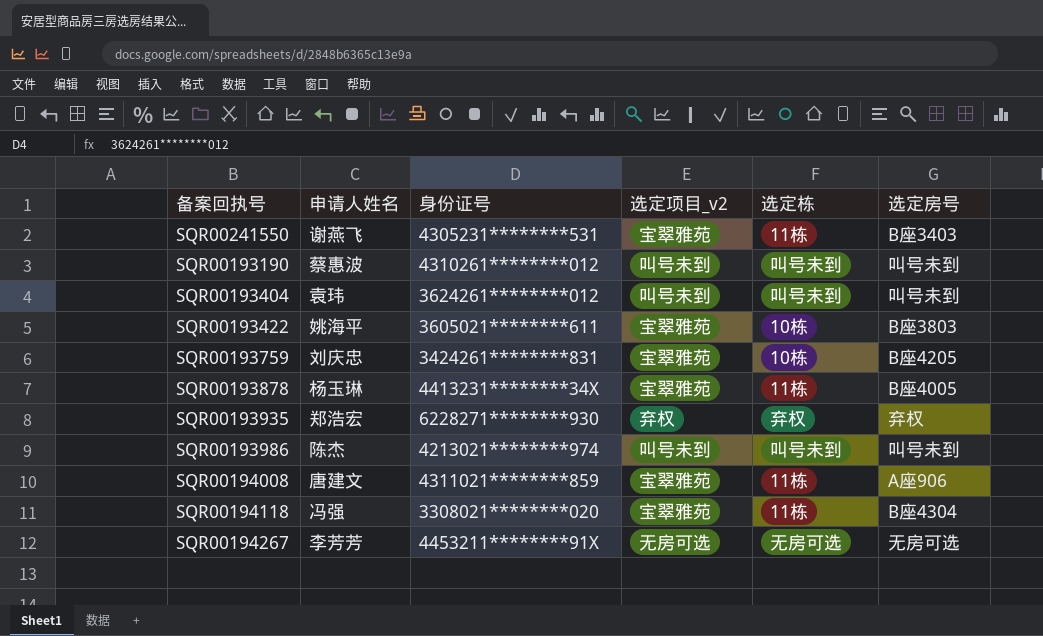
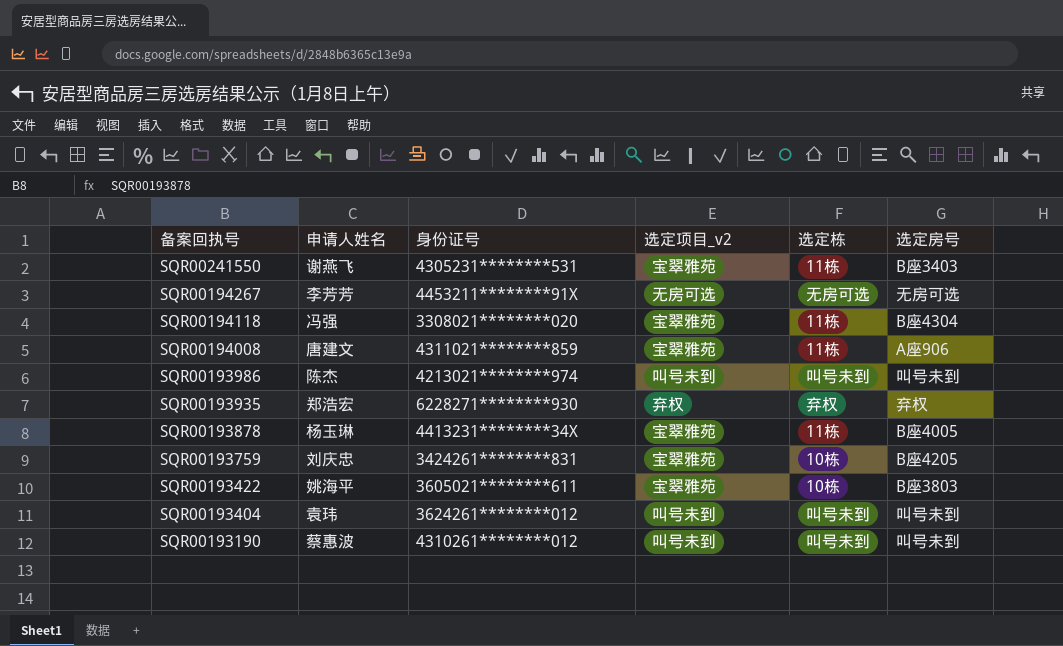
row order: none -> 备案回执号 descending

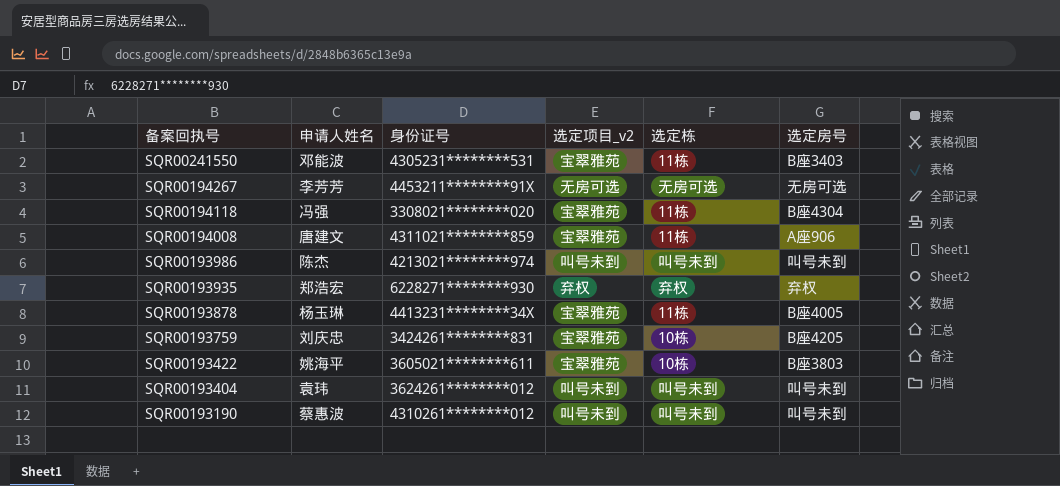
SQR00241550 | 申请人姓名: 谢燕飞 -> 邓能波

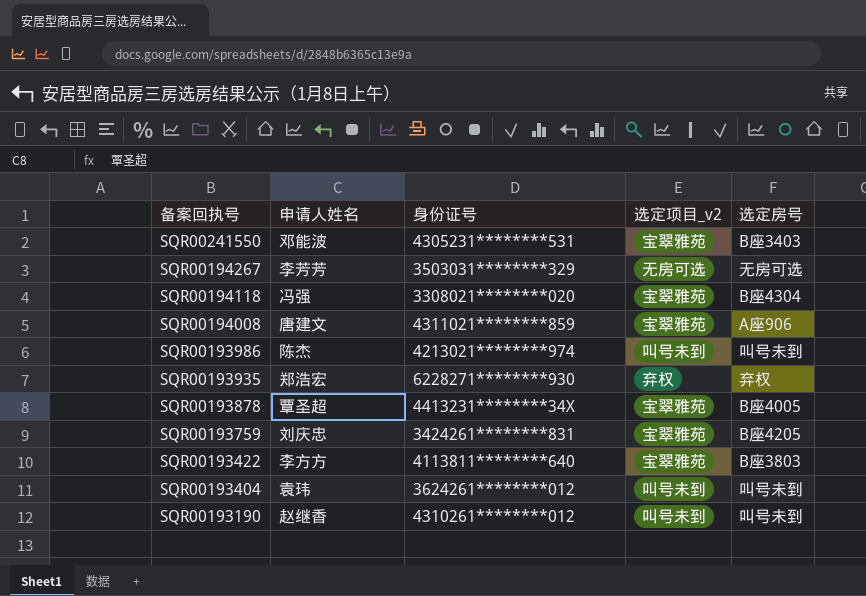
column 选定栋 | position: 5 -> none
SQR00194267 | 身份证号: 4453211********91X -> 3503031********329
SQR00193878 | 申请人姓名: 杨玉琳 -> 覃圣超
SQR00193422 | 申请人姓名: 姚海平 -> 李方方
SQR00193422 | 身份证号: 3605021********611 -> 4113811********640
SQR00193190 | 申请人姓名: 蔡惠波 -> 赵继香

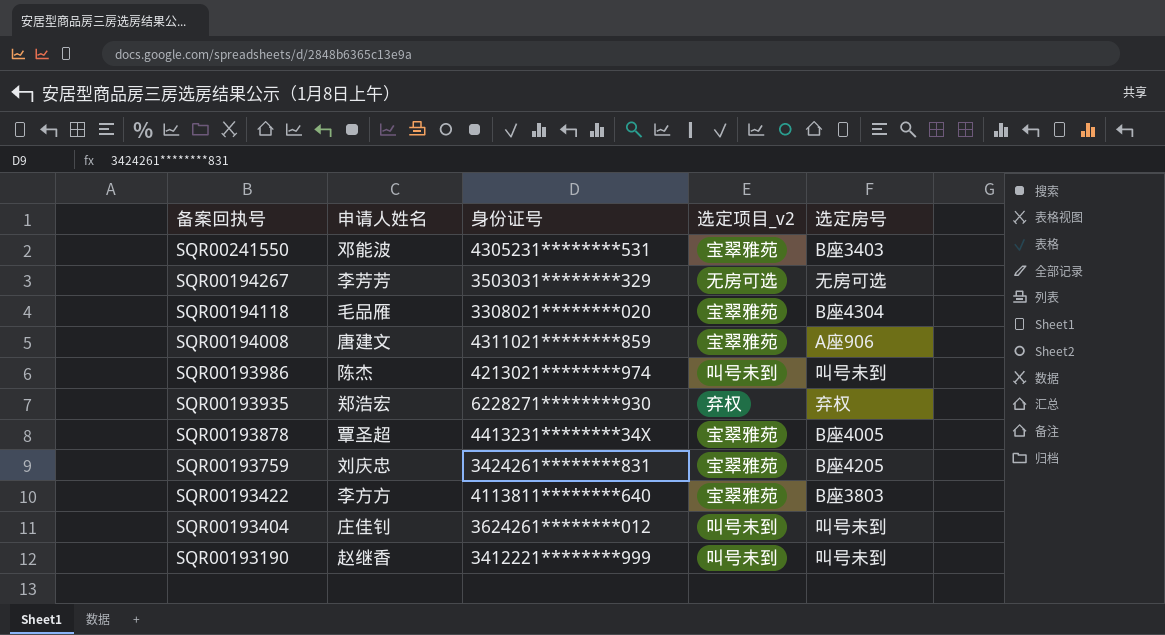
SQR00194118 | 申请人姓名: 冯强 -> 毛品雁
SQR00193404 | 申请人姓名: 袁玮 -> 庄佳钊
SQR00193190 | 身份证号: 4310261********012 -> 3412221********999

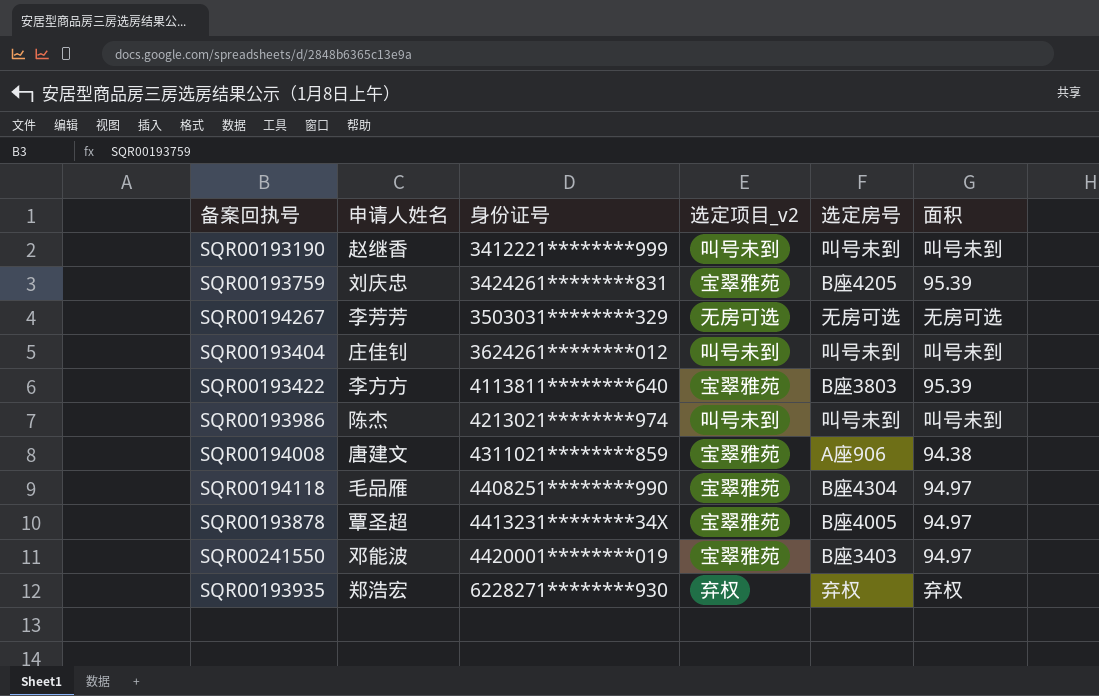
row order: 备案回执号 descending -> 身份证号 ascending
column 面积 | position: none -> 6
SQR00194118 | 身份证号: 3308021********020 -> 4408251********990
SQR00241550 | 身份证号: 4305231********531 -> 4420001********019

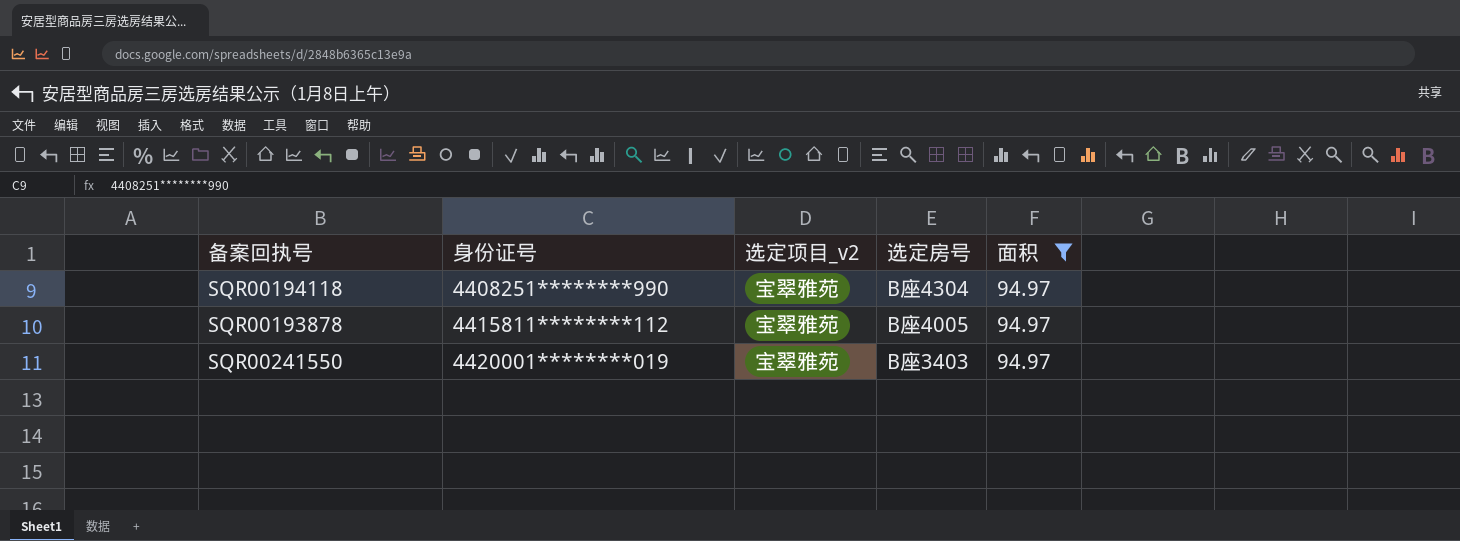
filter: none -> 面积 = 94.97
column 申请人姓名 | position: 2 -> none
SQR00193878 | 身份证号: 4413231********34X -> 4415811********112

